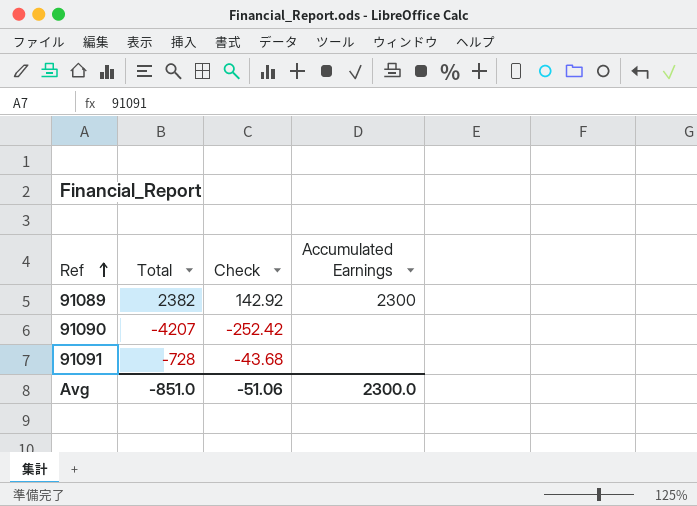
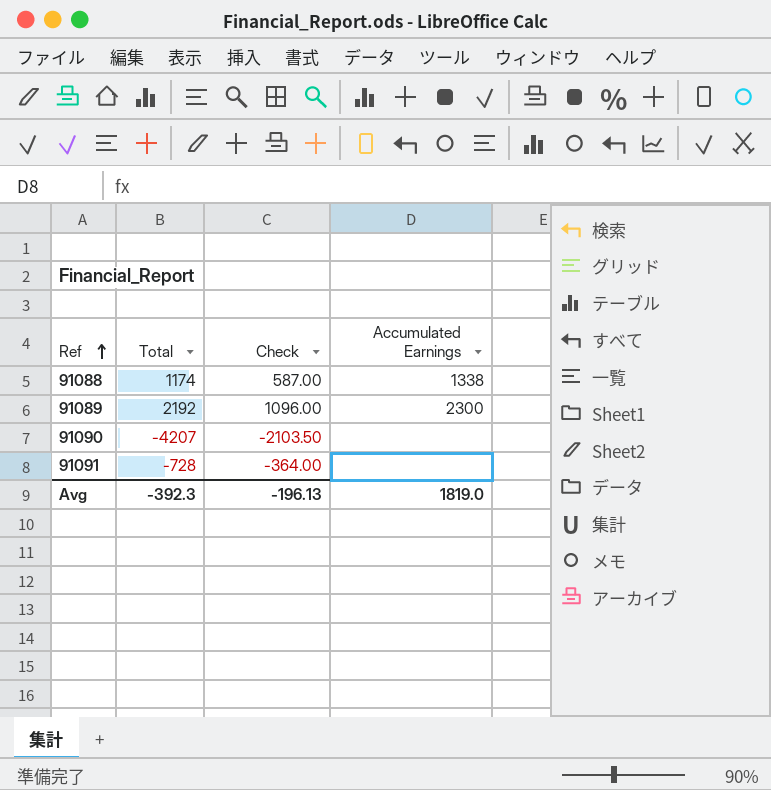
column Check | formula: [Total] * 0.06 -> [Total] * 0.5
row 91088: none -> 1174 | 587.00 | 1338
91089 | Total: 2382 -> 2192
Avg | Total: -851.0 -> -392.3
Avg | Check: -51.06 -> -196.13
Avg | Accumulated Earnings: 2300.0 -> 1819.0

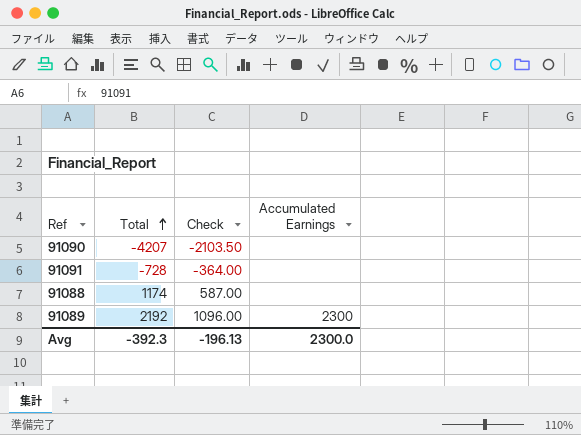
row order: Ref ascending -> Total ascending
91088 | Accumulated Earnings: 1338 -> none
Avg | Accumulated Earnings: 1819.0 -> 2300.0

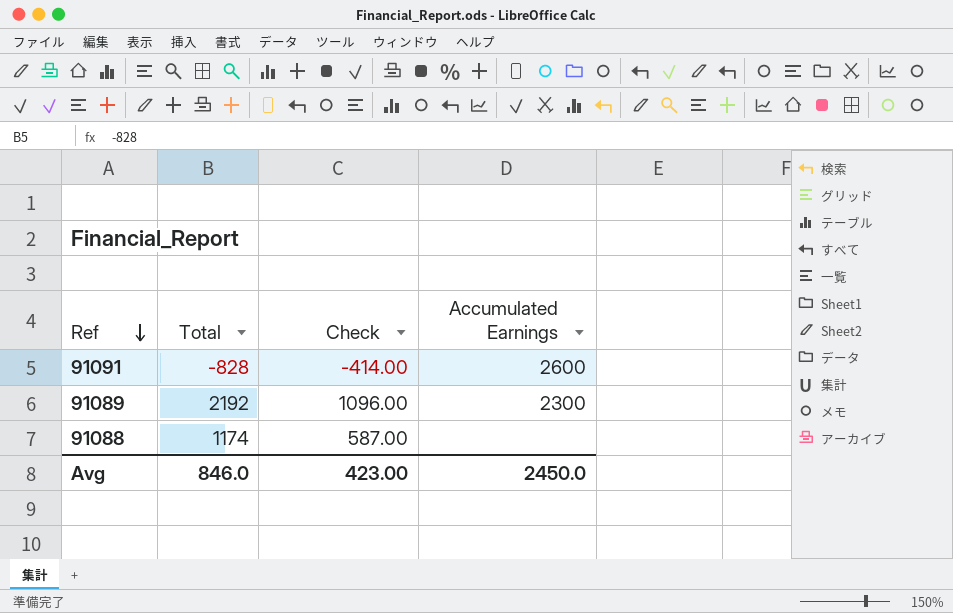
row order: Total ascending -> Ref descending
row 91090: -4207 | -2103.50 | none -> none
91091 | Total: -728 -> -828
91091 | Check: -364.00 -> -414.00
91091 | Accumulated Earnings: none -> 2600
Avg | Total: -392.3 -> 846.0
Avg | Check: -196.13 -> 423.00
Avg | Accumulated Earnings: 2300.0 -> 2450.0

